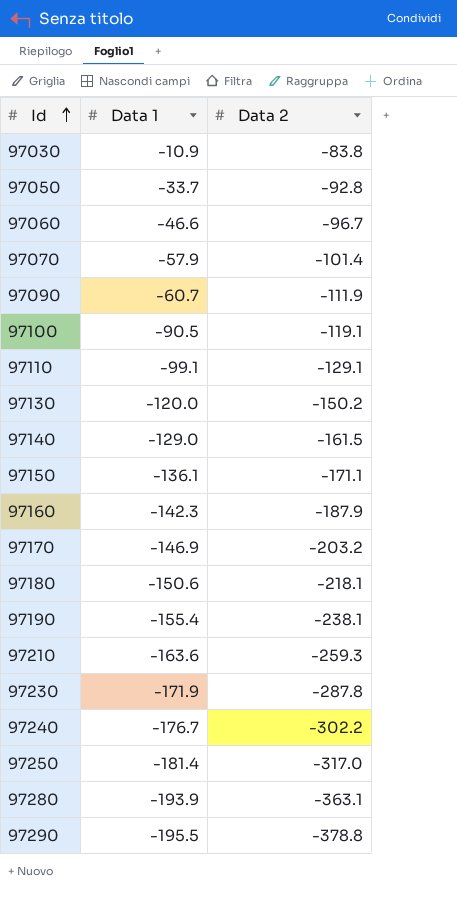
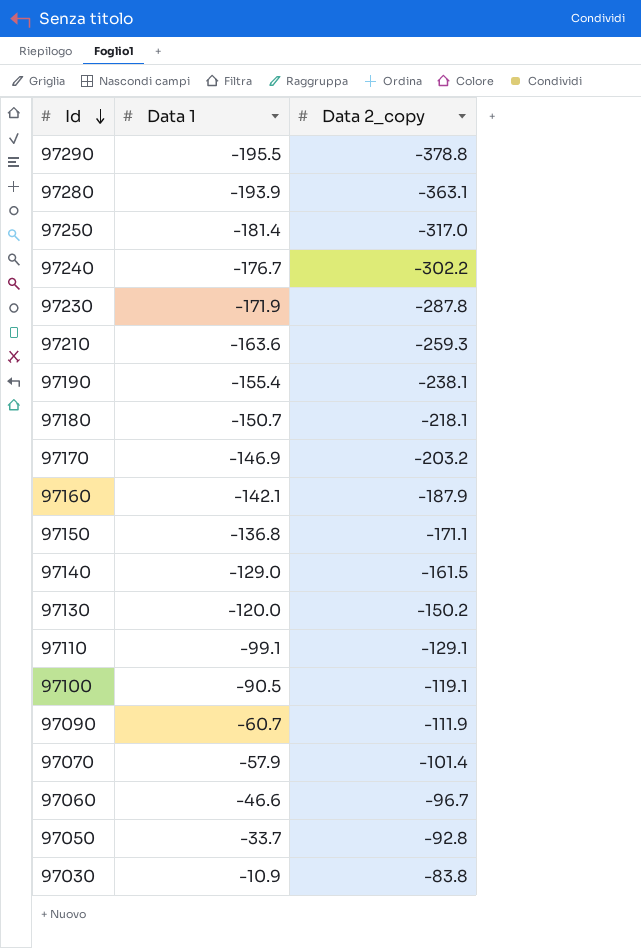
row order: Id ascending -> Id descending
column name: Data 2 -> Data 2_copy
97180 | Data 1: -150.6 -> -150.7
97160 | Data 1: -142.3 -> -142.1
97150 | Data 1: -136.1 -> -136.8

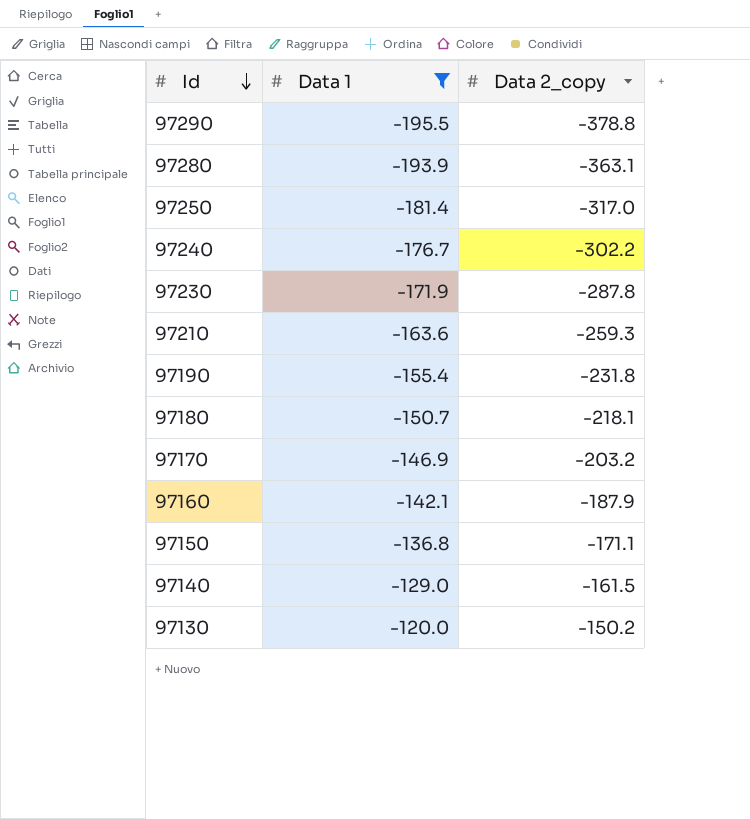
filter: none -> Data 1 <= -120.0
97190 | Data 2_copy: -238.1 -> -231.8

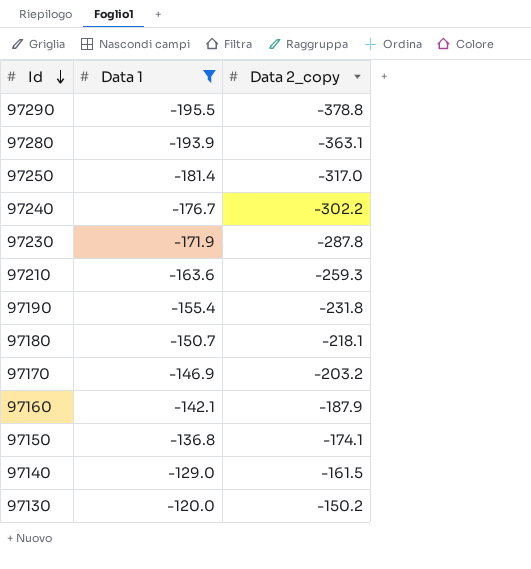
97150 | Data 2_copy: -171.1 -> -174.1

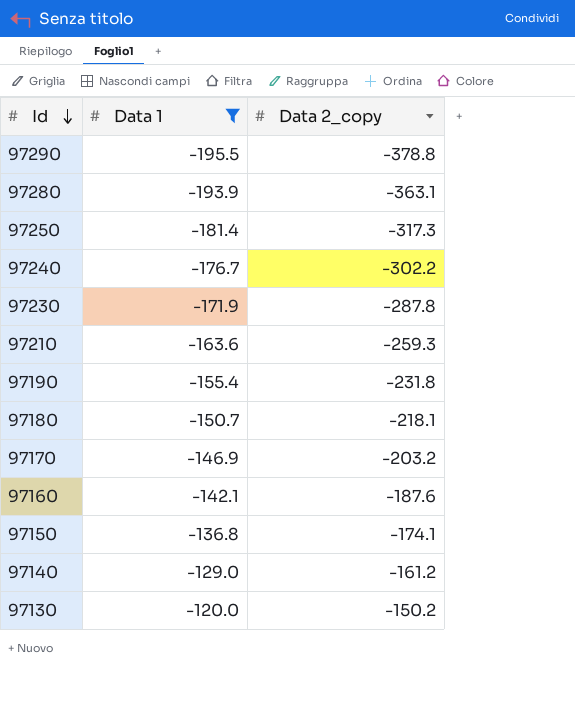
97250 | Data 2_copy: -317.0 -> -317.3
97160 | Data 2_copy: -187.9 -> -187.6
97140 | Data 2_copy: -161.5 -> -161.2

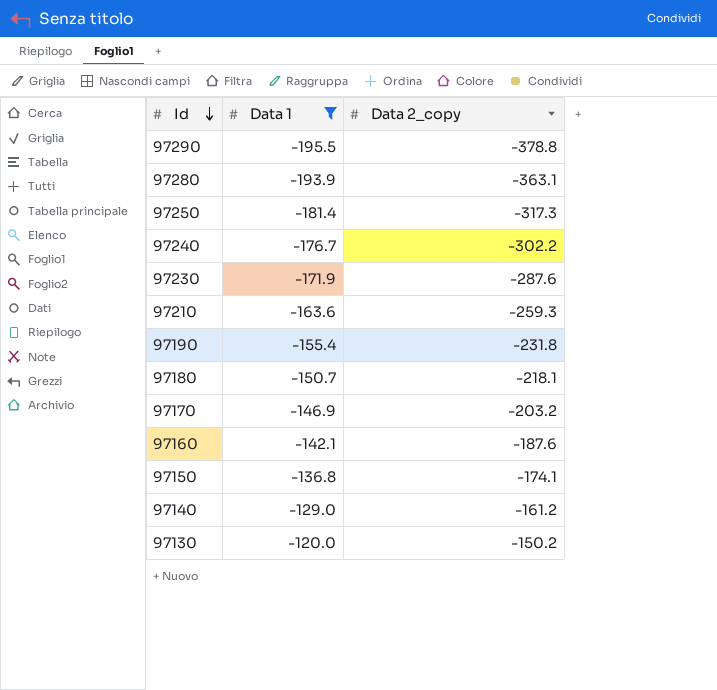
97230 | Data 2_copy: -287.8 -> -287.6

